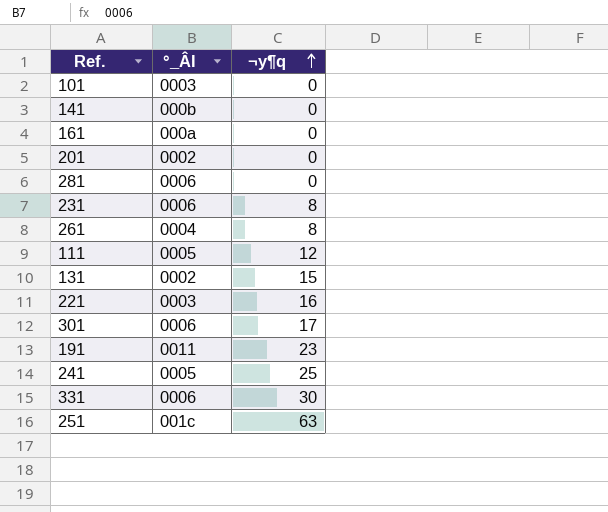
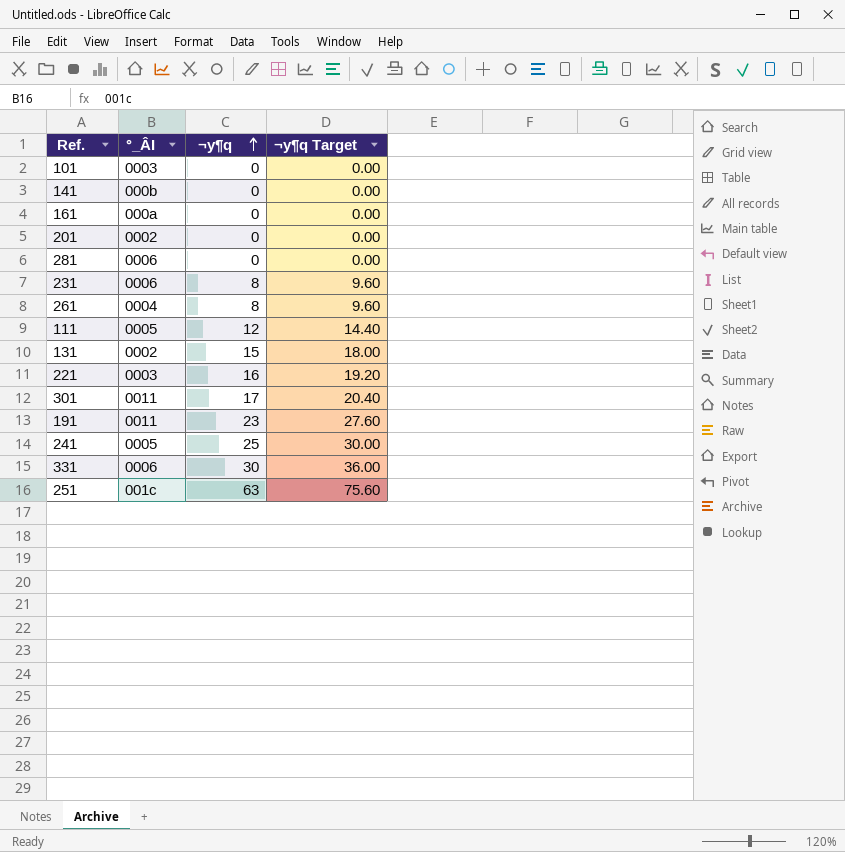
column ¬y¶q Target | formula: none -> [¬y¶q] * 1.2
301 | °_ÂI: 0006 -> 0011

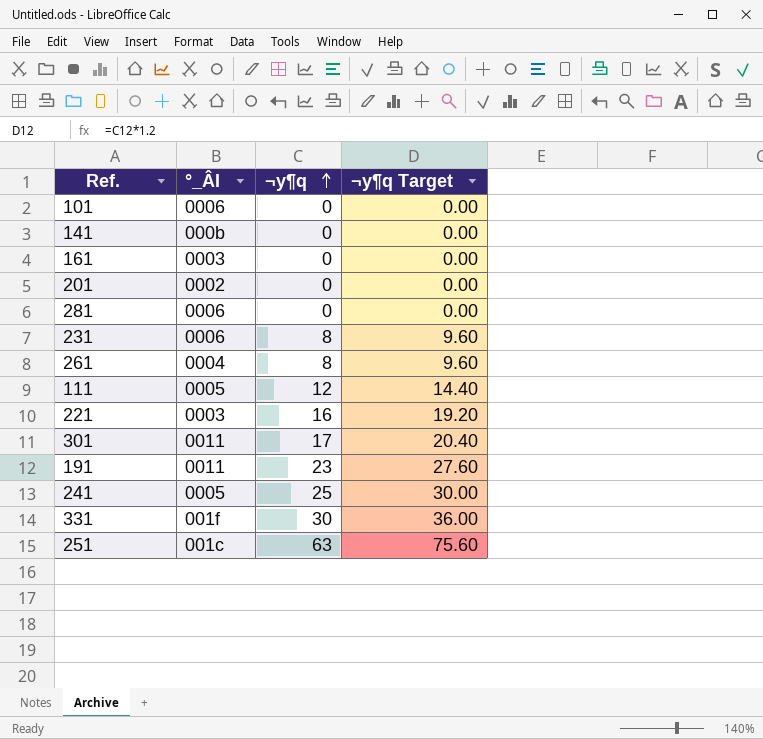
row 131: 0002 | 15 | 18.00 -> none
101 | °_ÂI: 0003 -> 0006
161 | °_ÂI: 000a -> 0003
331 | °_ÂI: 0006 -> 001f

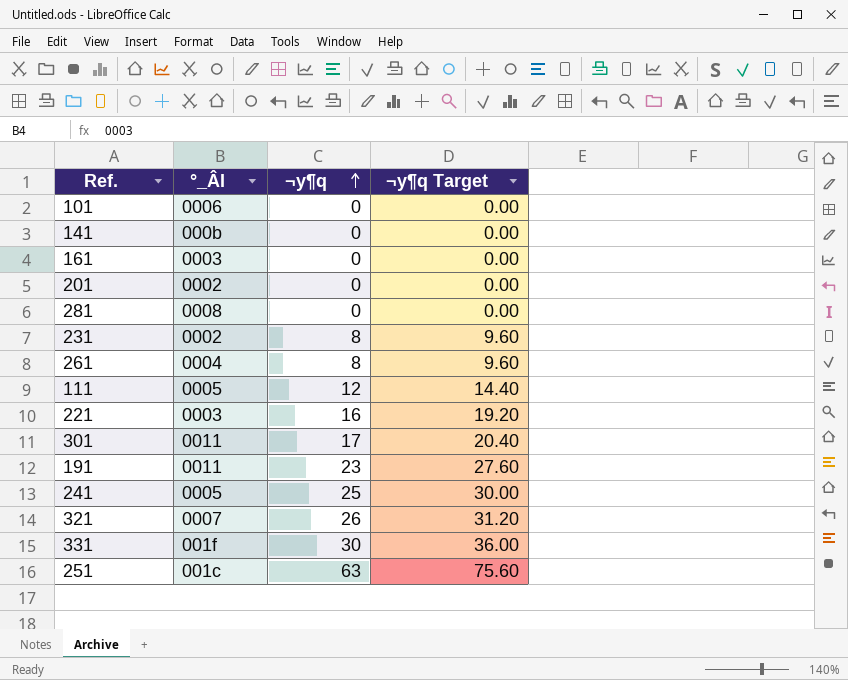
281 | °_ÂI: 0006 -> 0008
231 | °_ÂI: 0006 -> 0002
row 321: none -> 0007 | 26 | 31.20

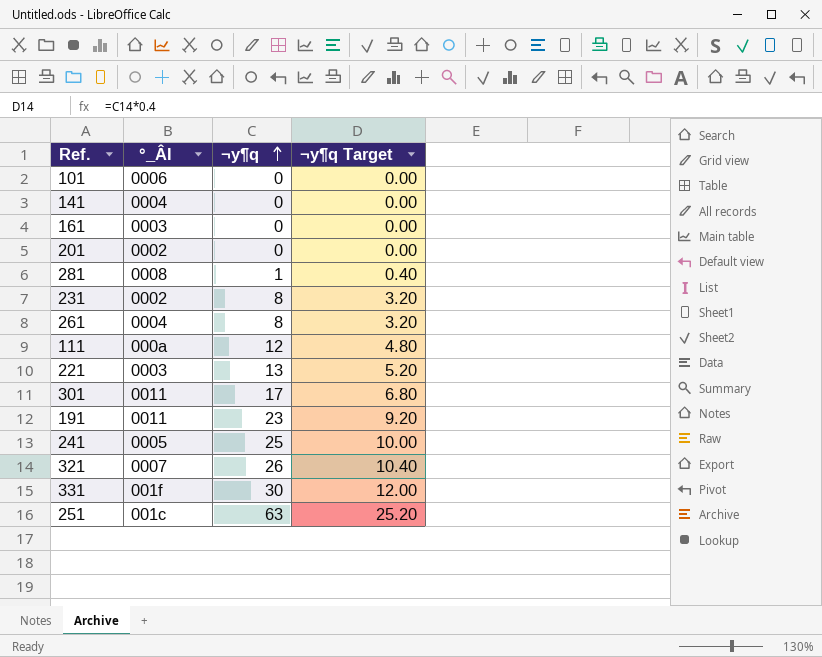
column ¬y¶q Target | formula: [¬y¶q] * 1.2 -> [¬y¶q] * 0.4
141 | °_ÂI: 000b -> 0004
281 | ¬y¶q: 0 -> 1
111 | °_ÂI: 0005 -> 000a
221 | ¬y¶q: 16 -> 13

